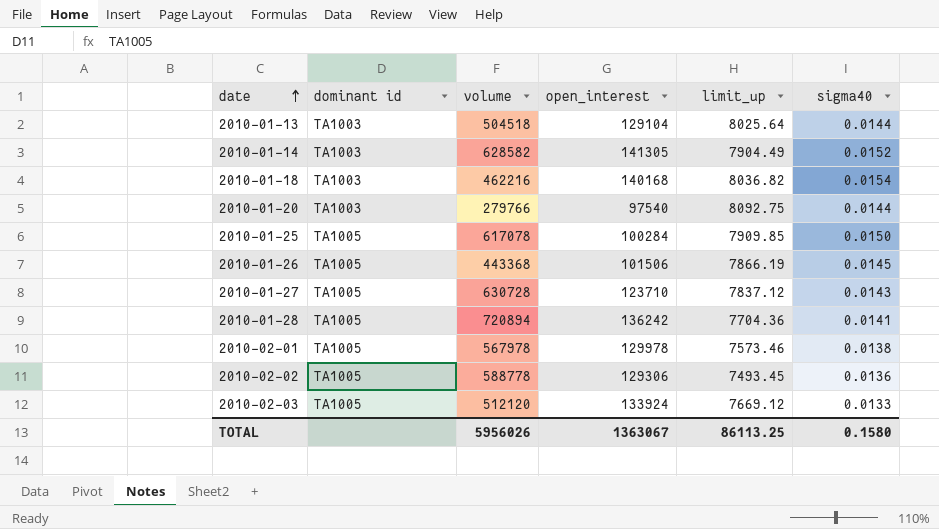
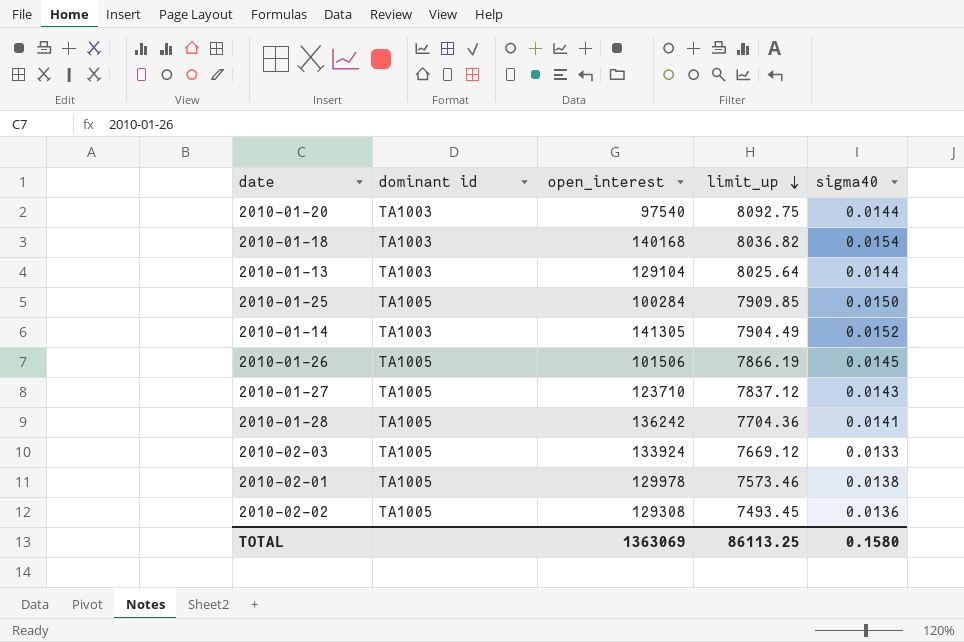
row order: date ascending -> limit_up descending
column volume | position: 3 -> none
2010-02-02 | open_interest: 129306 -> 129308
TOTAL | open_interest: 1363067 -> 1363069

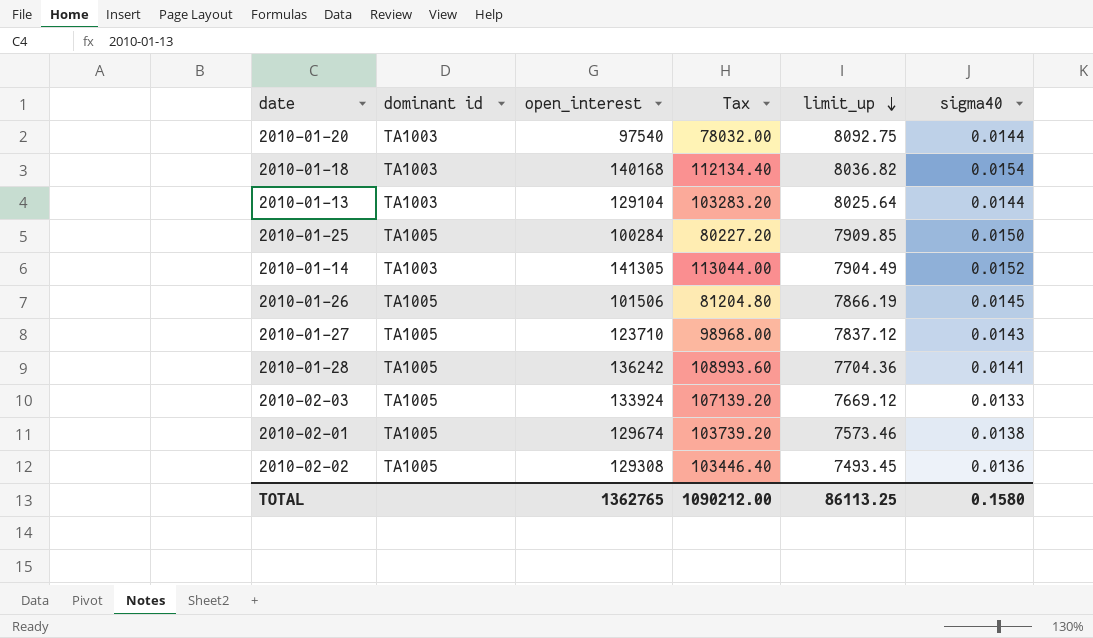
column Tax | formula: none -> [open_interest] * 0.8
2010-02-01 | open_interest: 129978 -> 129674
TOTAL | open_interest: 1363069 -> 1362765

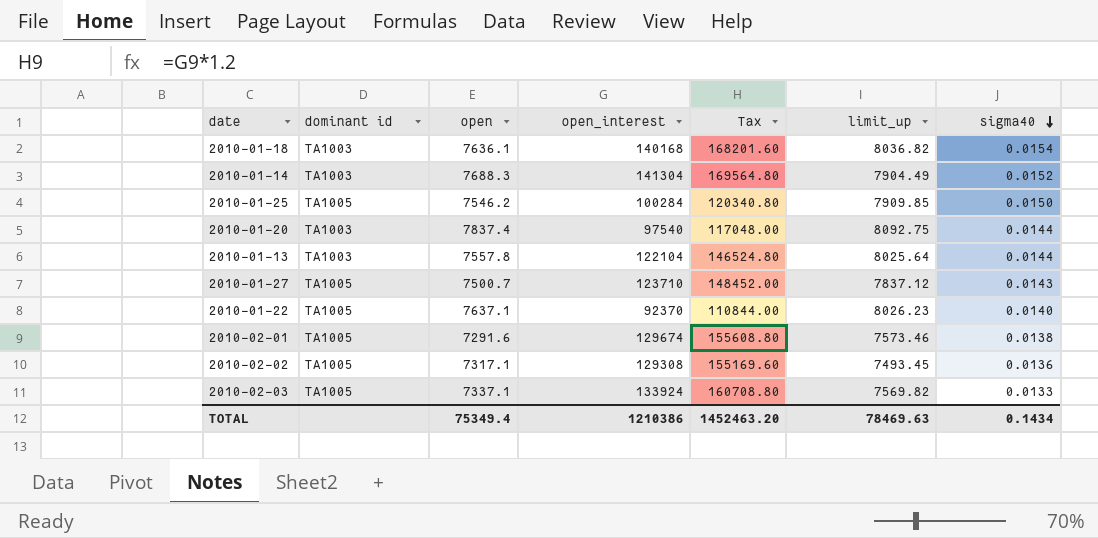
row order: limit_up descending -> sigma40 descending
column open | position: none -> 3
column Tax | formula: [open_interest] * 0.8 -> [open_interest] * 1.2
row 2010-01-26: TA1005 | 101506 | 81204.80 | 7866.19 | 0.0145 -> none
row 2010-01-28: TA1005 | 136242 | 108993.60 | 7704.36 | 0.0141 -> none
2010-01-14 | open_interest: 141305 -> 141304
2010-01-13 | open_interest: 129104 -> 122104
row 2010-01-22: none -> TA1005 | 7637.1 | 92370 | 110844.00 | 8026.23 | 0.0140
2010-02-03 | limit_up: 7669.12 -> 7569.82
TOTAL | open_interest: 1362765 -> 1210386
TOTAL | Tax: 1090212.00 -> 1452463.20
TOTAL | limit_up: 86113.25 -> 78469.63
TOTAL | sigma40: 0.1580 -> 0.1434

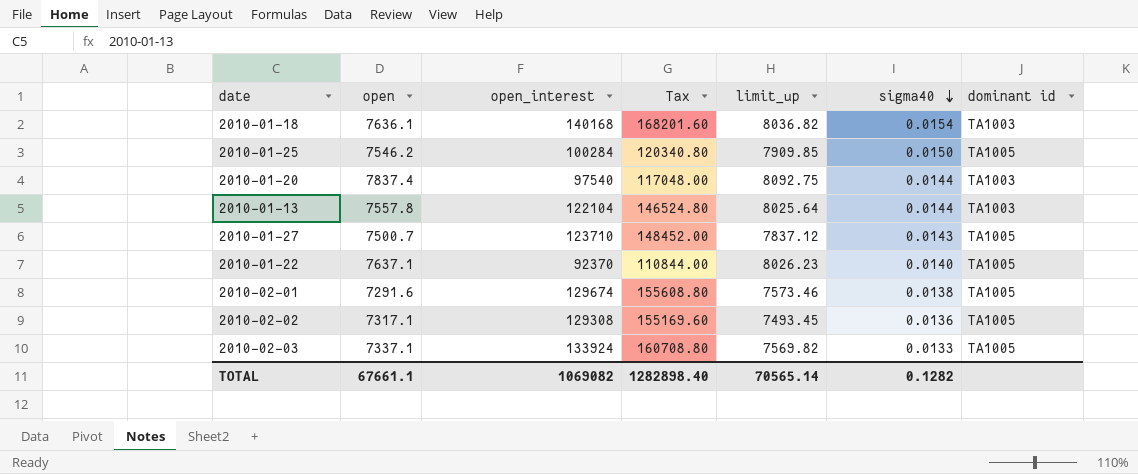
column dominant id | position: 2 -> 7
row 2010-01-14: TA1003 | 7688.3 | 141304 | 169564.80 | 7904.49 | 0.0152 -> none
TOTAL | open: 75349.4 -> 67661.1
TOTAL | open_interest: 1210386 -> 1069082
TOTAL | Tax: 1452463.20 -> 1282898.40
TOTAL | limit_up: 78469.63 -> 70565.14
TOTAL | sigma40: 0.1434 -> 0.1282

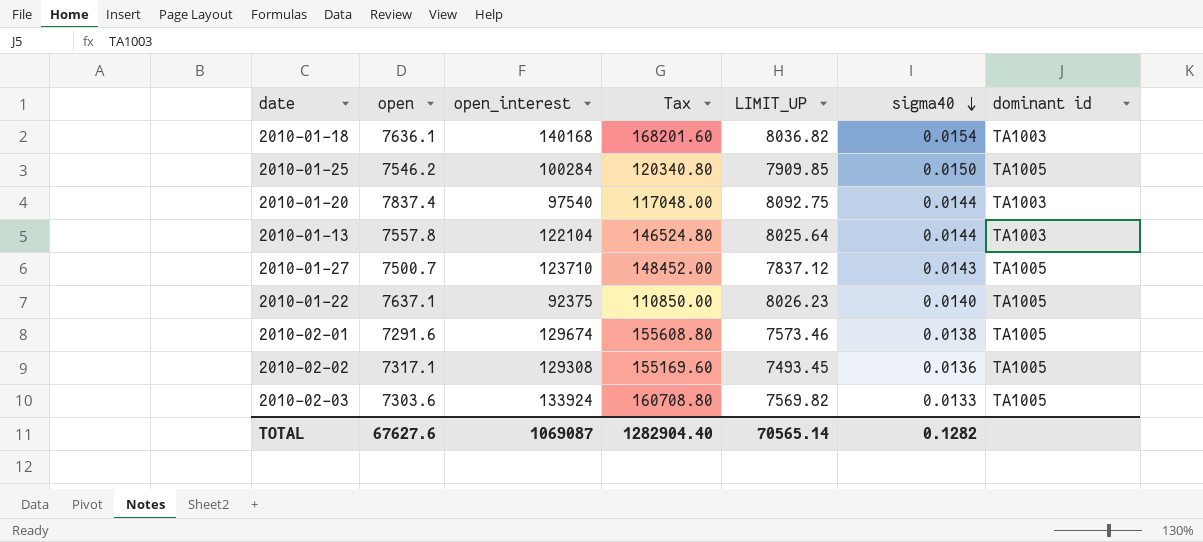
column name: limit_up -> LIMIT_UP
2010-01-22 | open_interest: 92370 -> 92375
2010-01-22 | Tax: 110844.00 -> 110850.00
2010-02-03 | open: 7337.1 -> 7303.6
TOTAL | open: 67661.1 -> 67627.6
TOTAL | open_interest: 1069082 -> 1069087
TOTAL | Tax: 1282898.40 -> 1282904.40

